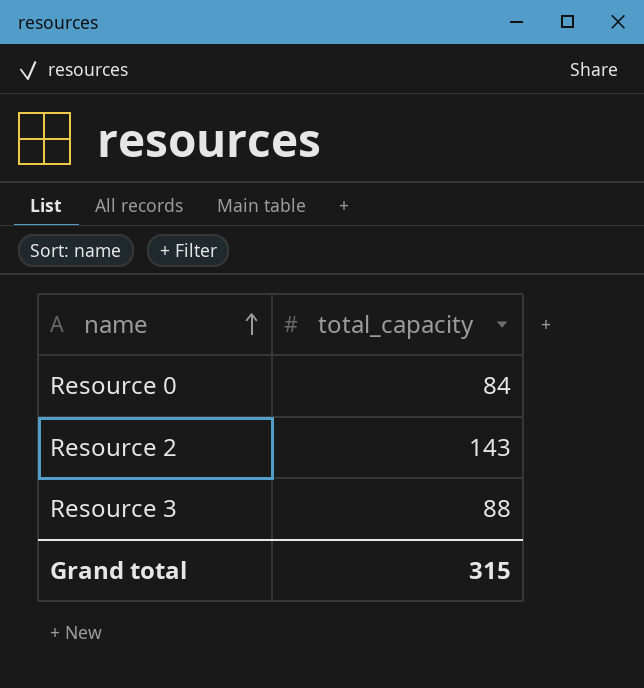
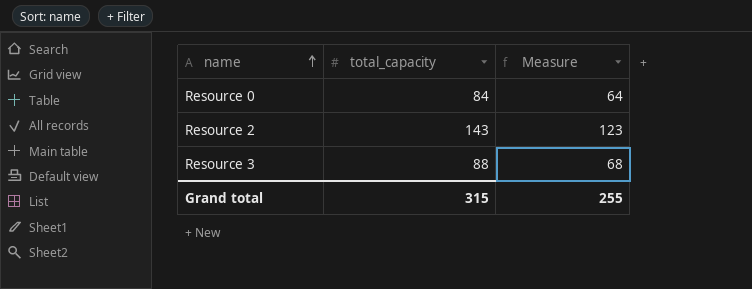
column Measure | formula: none -> [total_capacity] - 20

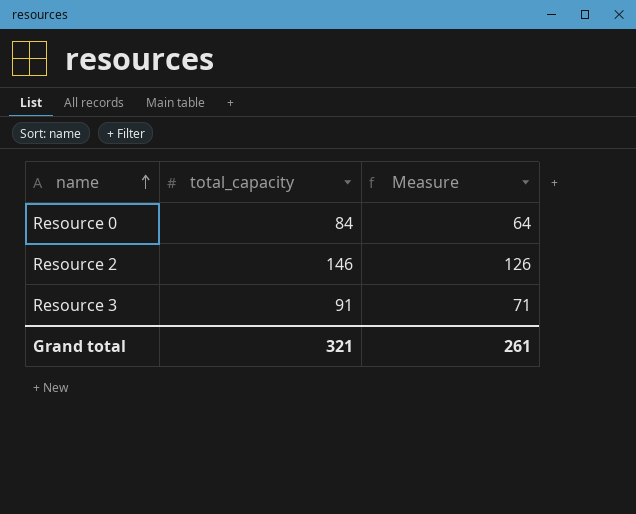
Resource 2 | total_capacity: 143 -> 146
Resource 2 | Measure: 123 -> 126
Resource 3 | total_capacity: 88 -> 91
Resource 3 | Measure: 68 -> 71
Grand total | total_capacity: 315 -> 321
Grand total | Measure: 255 -> 261

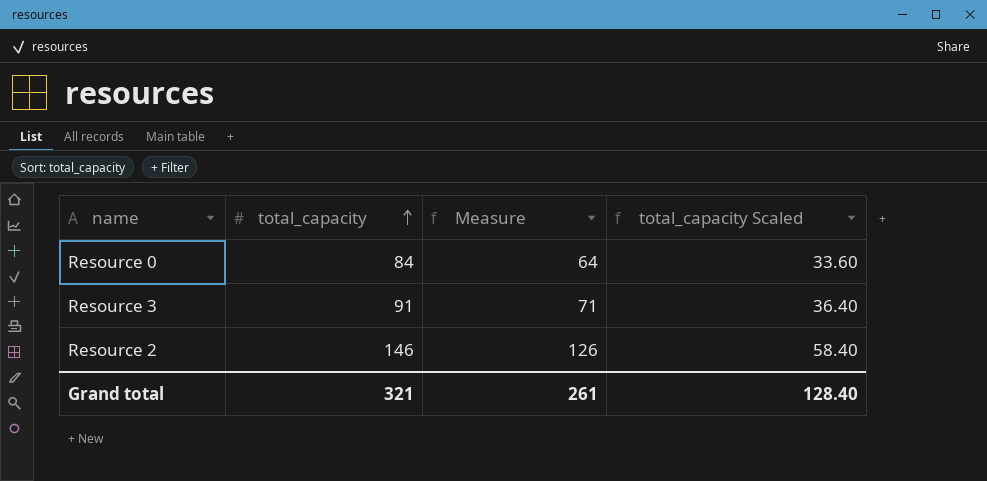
row order: name ascending -> total_capacity ascending
column total_capacity Scaled | formula: none -> [total_capacity] * 0.4

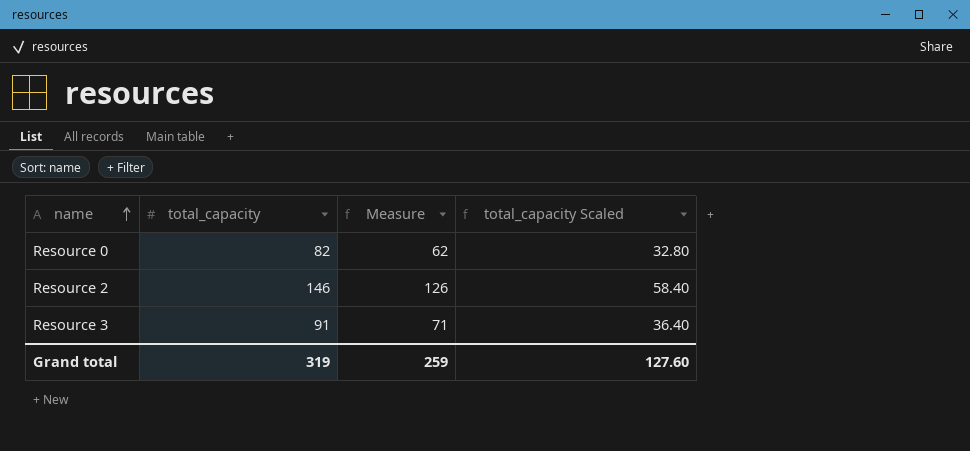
row order: total_capacity ascending -> name ascending
Resource 0 | total_capacity: 84 -> 82
Resource 0 | Measure: 64 -> 62
Resource 0 | total_capacity Scaled: 33.60 -> 32.80
Grand total | total_capacity: 321 -> 319
Grand total | Measure: 261 -> 259
Grand total | total_capacity Scaled: 128.40 -> 127.60

